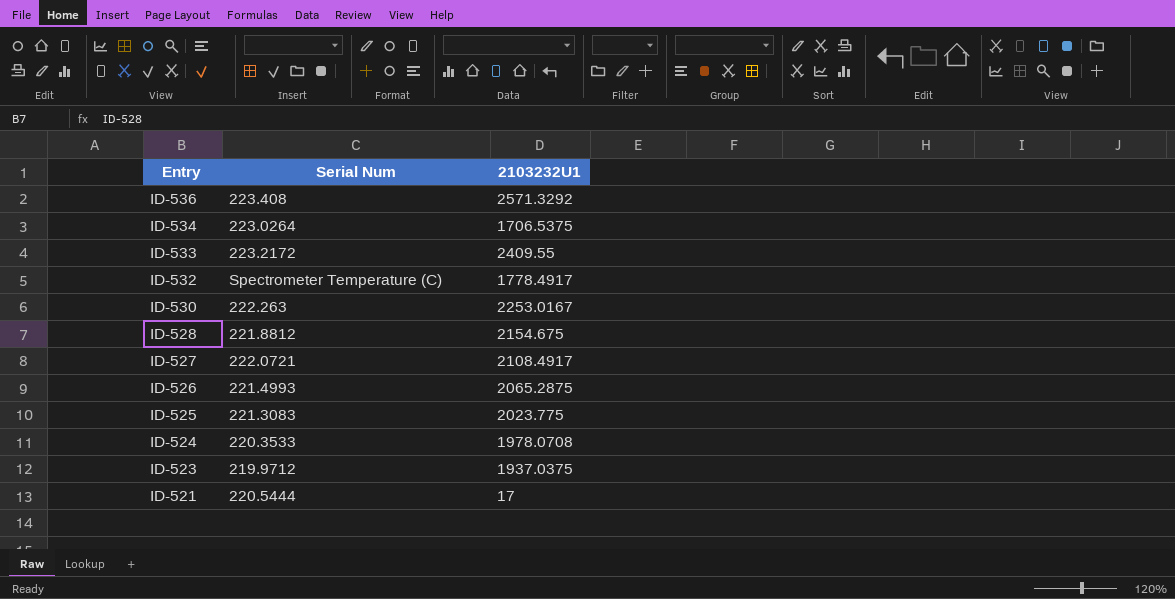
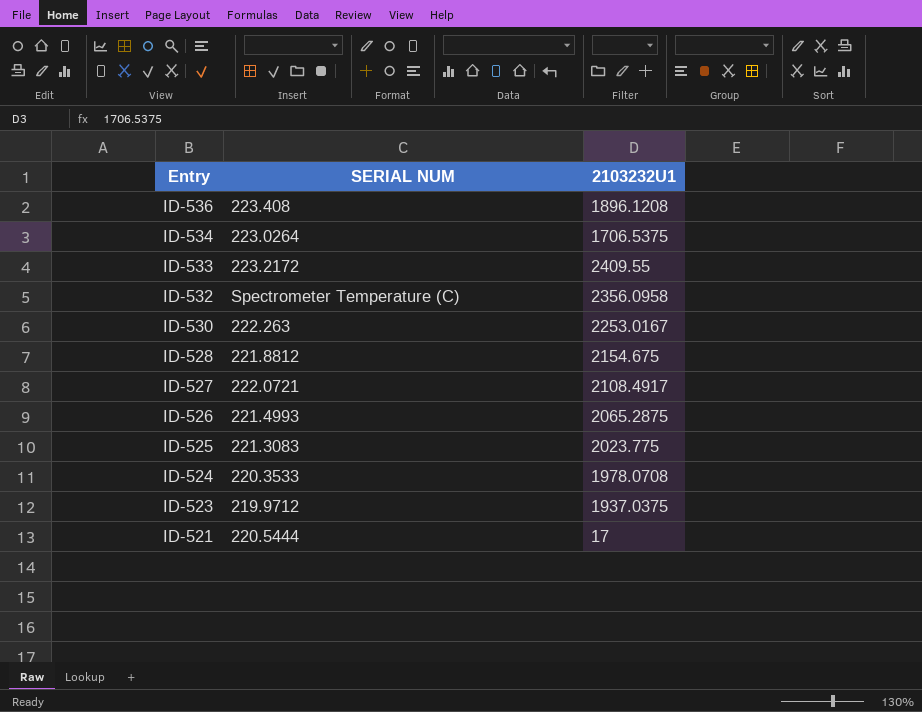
column name: Serial Num -> SERIAL NUM
ID-536 | 2103232U1: 2571.3292 -> 1896.1208
ID-532 | 2103232U1: 1778.4917 -> 2356.0958

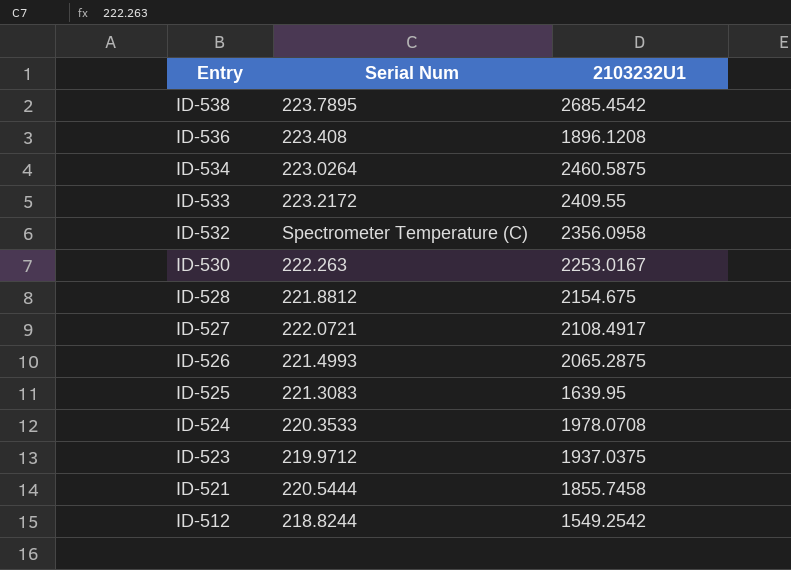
column name: SERIAL NUM -> Serial Num
row ID-538: none -> 223.7895 | 2685.4542
ID-534 | 2103232U1: 1706.5375 -> 2460.5875
ID-525 | 2103232U1: 2023.775 -> 1639.95
ID-521 | 2103232U1: 17 -> 1855.7458
row ID-512: none -> 218.8244 | 1549.2542

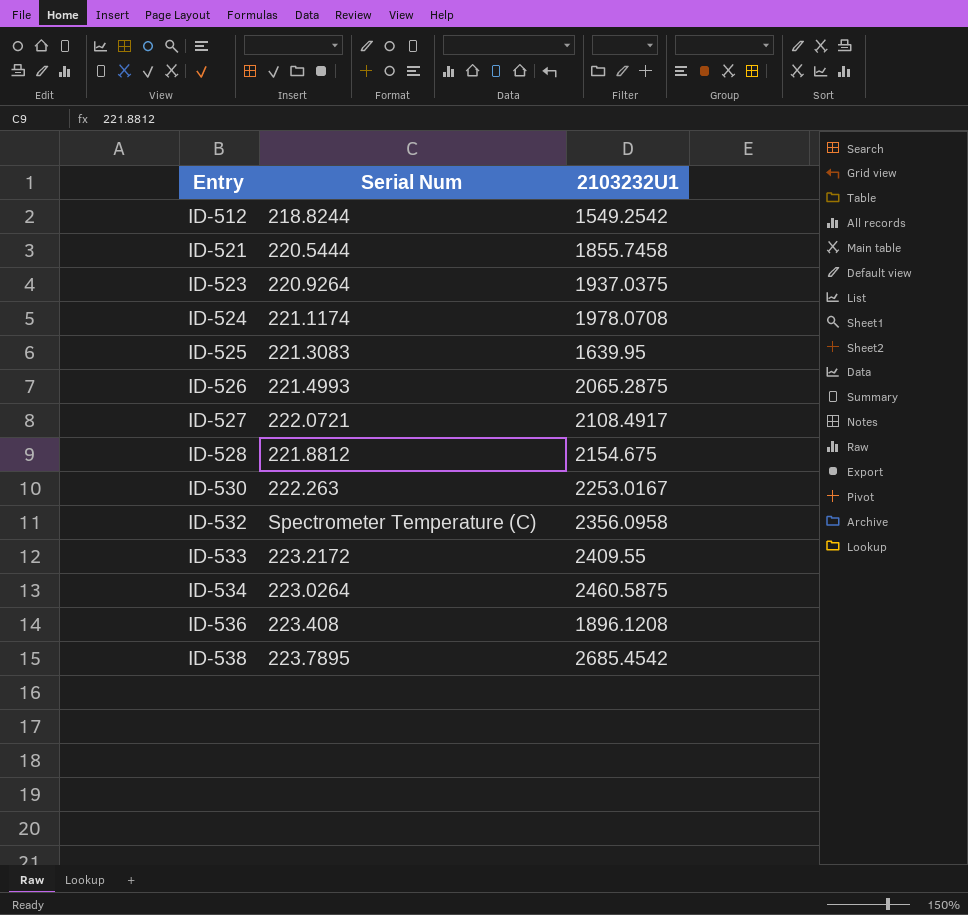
row order: Entry descending -> Entry ascending
ID-523 | Serial Num: 219.9712 -> 220.9264
ID-524 | Serial Num: 220.3533 -> 221.1174

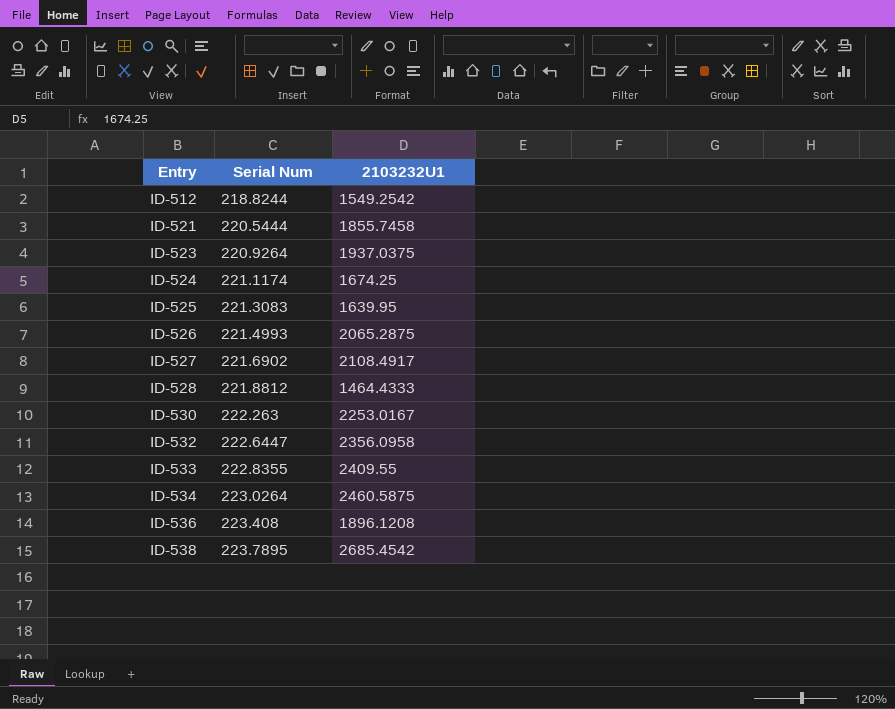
ID-524 | 2103232U1: 1978.0708 -> 1674.25
ID-527 | Serial Num: 222.0721 -> 221.6902
ID-528 | 2103232U1: 2154.675 -> 1464.4333
ID-532 | Serial Num: Spectrometer Temperature (C) -> 222.6447
ID-533 | Serial Num: 223.2172 -> 222.8355

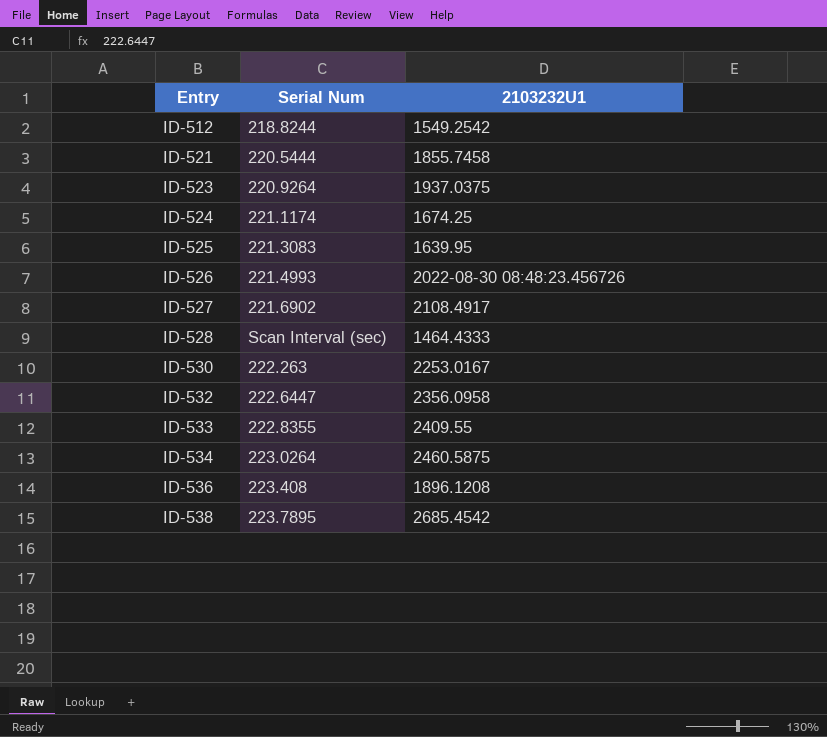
ID-526 | 2103232U1: 2065.2875 -> 2022-08-30 08:48:23.456726
ID-528 | Serial Num: 221.8812 -> Scan Interval (sec)

